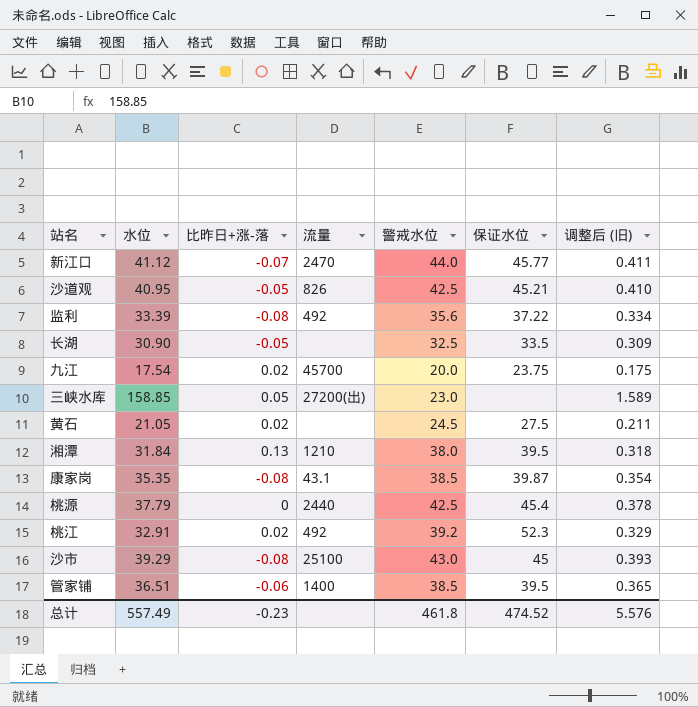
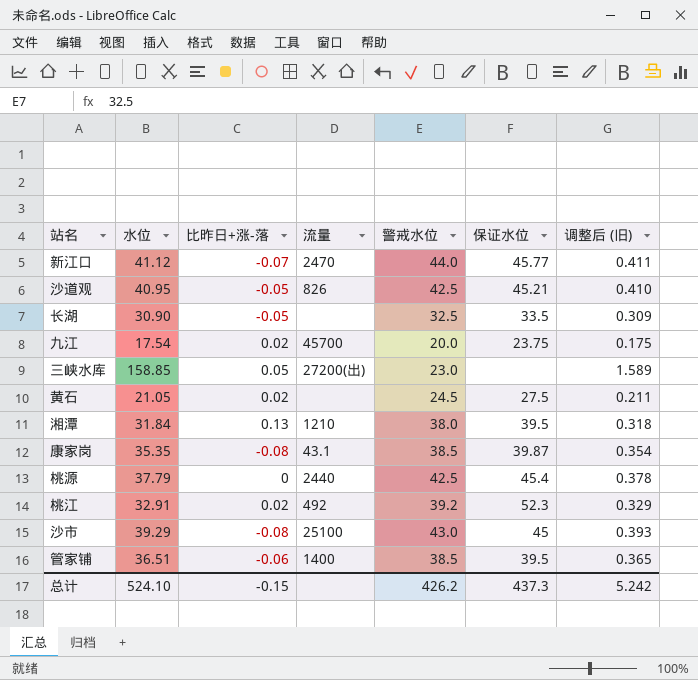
row 监利: 33.39 | -0.08 | 492 | 35.6 | 37.22 | 0.334 -> none
总计 | 水位: 557.49 -> 524.10
总计 | 比昨日+涨-落: -0.23 -> -0.15
总计 | 警戒水位: 461.8 -> 426.2
总计 | 保证水位: 474.52 -> 437.3
总计 | 调整后 (旧): 5.576 -> 5.242

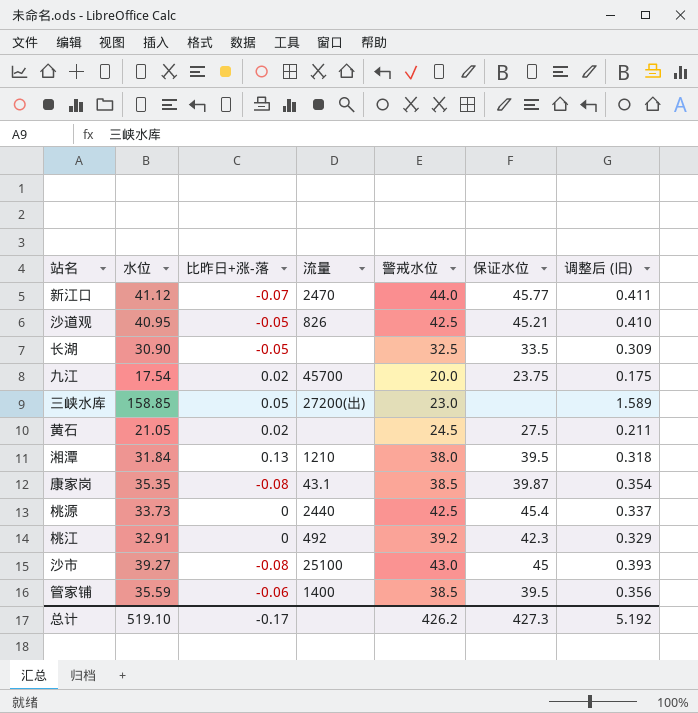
桃源 | 水位: 37.79 -> 33.73
桃源 | 调整后 (旧): 0.378 -> 0.337
桃江 | 比昨日+涨-落: 0.02 -> 0
桃江 | 保证水位: 52.3 -> 42.3
沙市 | 水位: 39.29 -> 39.27
管家铺 | 水位: 36.51 -> 35.59
管家铺 | 调整后 (旧): 0.365 -> 0.356
总计 | 水位: 524.10 -> 519.10
总计 | 比昨日+涨-落: -0.15 -> -0.17
总计 | 保证水位: 437.3 -> 427.3
总计 | 调整后 (旧): 5.242 -> 5.192

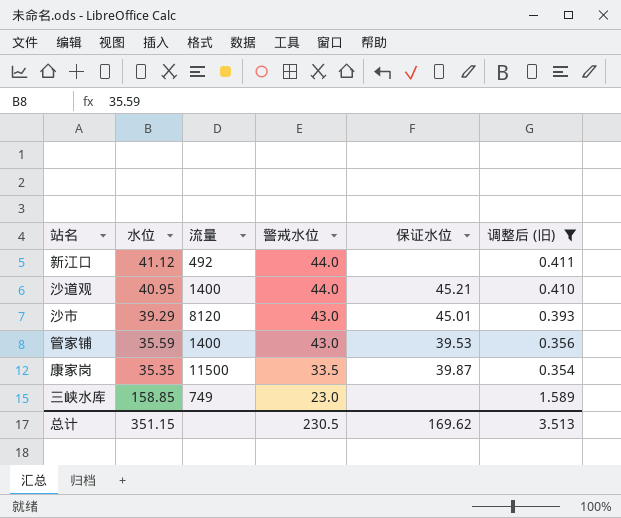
filter: none -> 调整后 (旧) >= 0.354
row order: none -> 警戒水位 descending
column 比昨日+涨-落 | position: 3 -> none
新江口 | 流量: 2470 -> 492
新江口 | 保证水位: 45.77 -> none
沙道观 | 流量: 826 -> 1400
沙道观 | 警戒水位: 42.5 -> 44.0
沙市 | 水位: 39.27 -> 39.29
沙市 | 流量: 25100 -> 8120
沙市 | 保证水位: 45 -> 45.01
管家铺 | 警戒水位: 38.5 -> 43.0
管家铺 | 保证水位: 39.5 -> 39.53
康家岗 | 流量: 43.1 -> 11500
康家岗 | 警戒水位: 38.5 -> 33.5
三峡水库 | 流量: 27200(出) -> 749
总计 | 水位: 519.10 -> 351.15
总计 | 警戒水位: 426.2 -> 230.5
总计 | 保证水位: 427.3 -> 169.62
总计 | 调整后 (旧): 5.192 -> 3.513

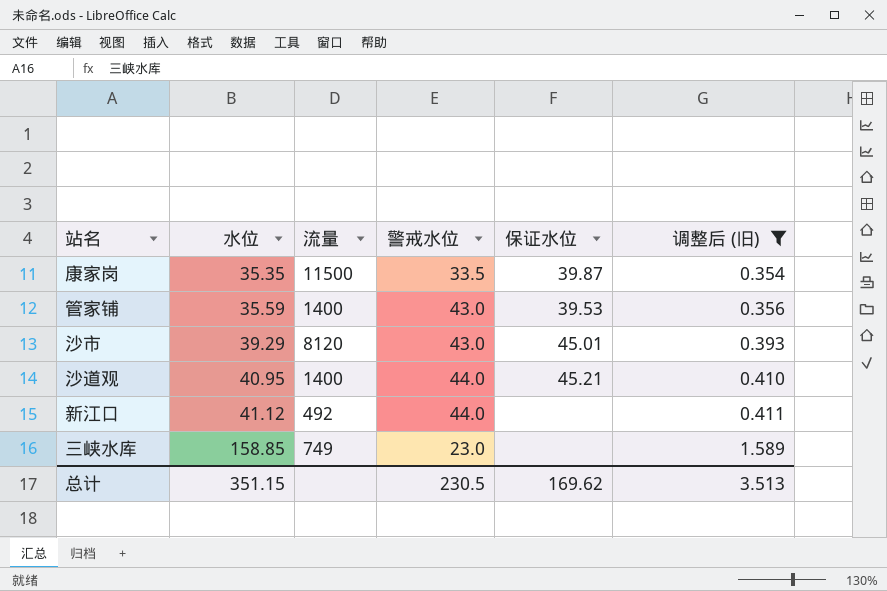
row order: 警戒水位 descending -> 水位 ascending

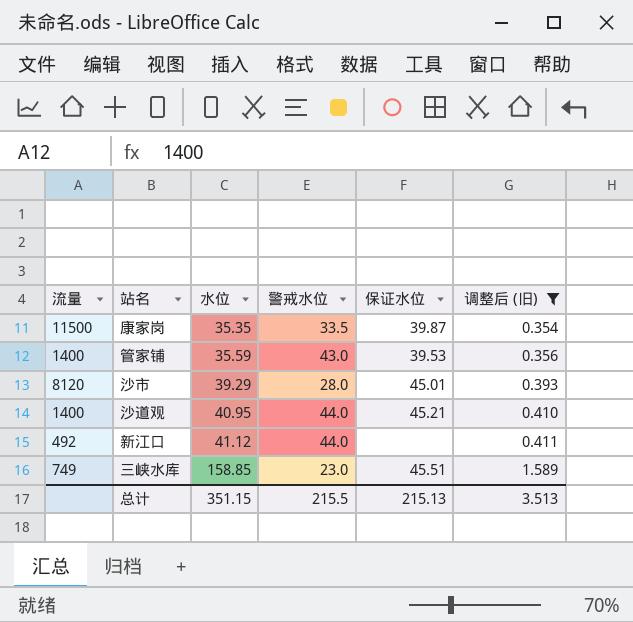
column 流量 | position: 3 -> 1
沙市 | 警戒水位: 43.0 -> 28.0
三峡水库 | 保证水位: none -> 45.51
总计 | 警戒水位: 230.5 -> 215.5
总计 | 保证水位: 169.62 -> 215.13

